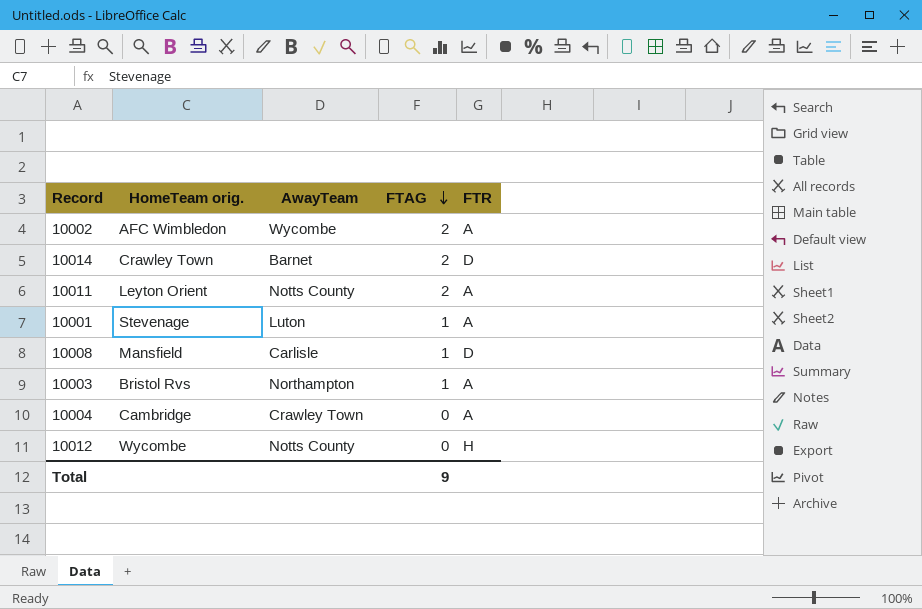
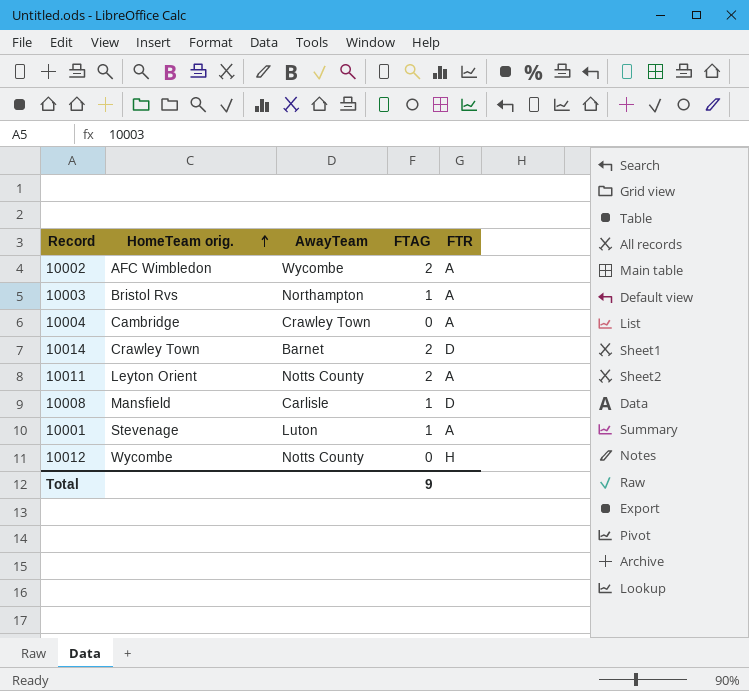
row order: FTAG descending -> HomeTeam orig. ascending

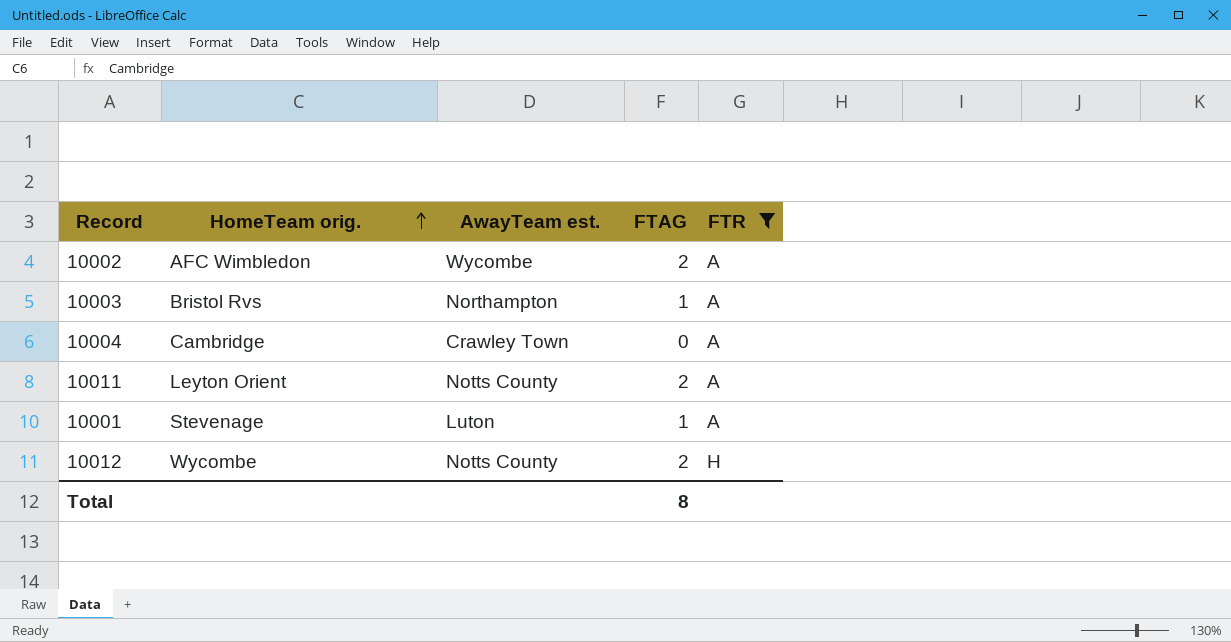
filter: none -> FTR != D
column name: AwayTeam -> AwayTeam est.
10012 | FTAG: 0 -> 2
Total | FTAG: 9 -> 8

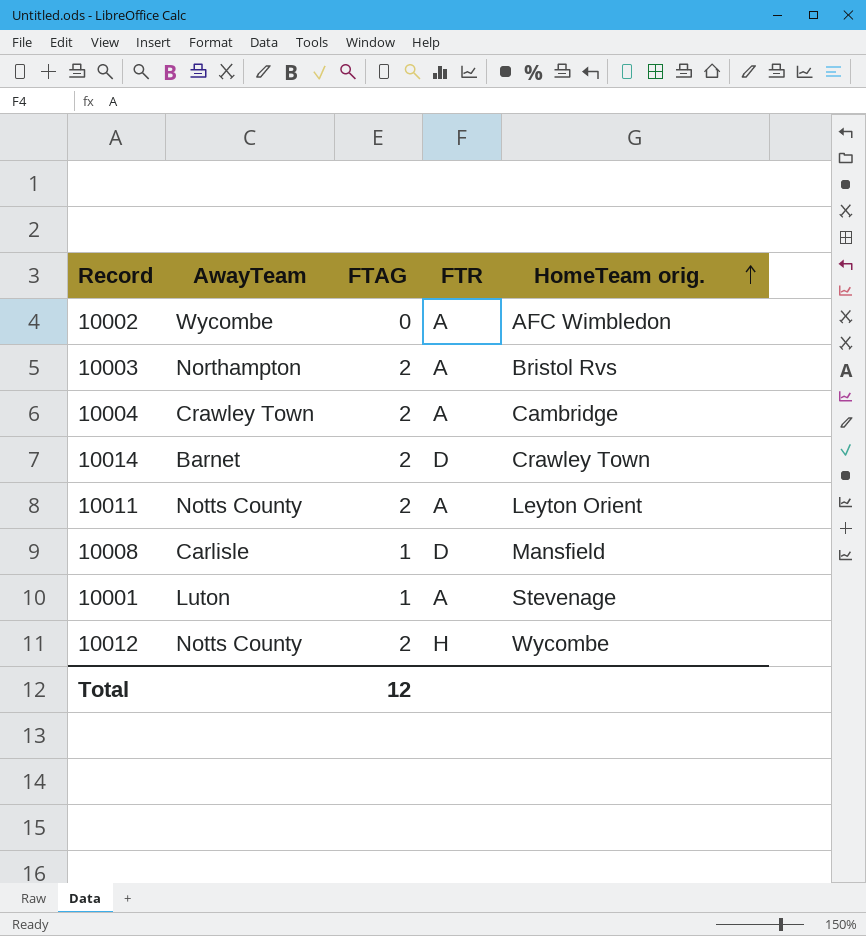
filter: FTR != D -> none
column name: AwayTeam est. -> AwayTeam
column HomeTeam orig. | position: 2 -> 5
10002 | FTAG: 2 -> 0
10003 | FTAG: 1 -> 2
10004 | FTAG: 0 -> 2
Total | FTAG: 8 -> 12

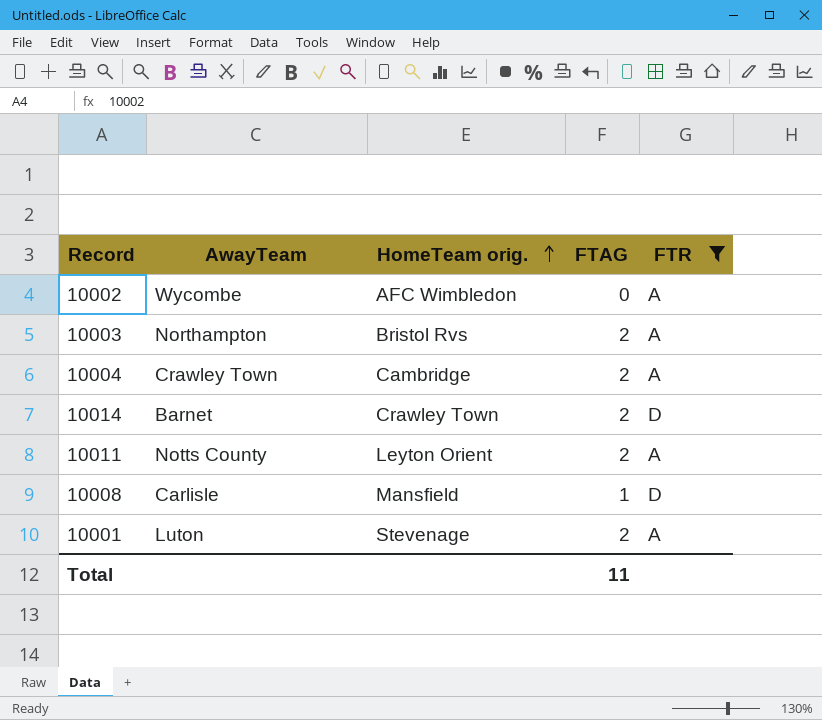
filter: none -> FTR != H
column HomeTeam orig. | position: 5 -> 3
10001 | FTAG: 1 -> 2
Total | FTAG: 12 -> 11

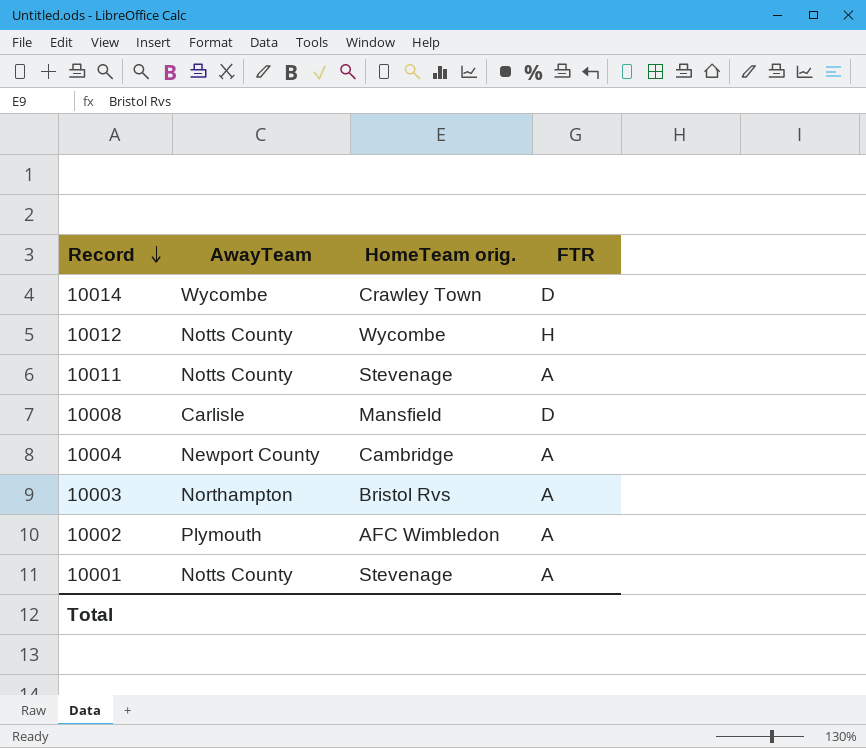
filter: FTR != H -> none
row order: HomeTeam orig. ascending -> Record descending
column FTAG | position: 4 -> none
10014 | AwayTeam: Barnet -> Wycombe
10011 | HomeTeam orig.: Leyton Orient -> Stevenage
10004 | AwayTeam: Crawley Town -> Newport County
10002 | AwayTeam: Wycombe -> Plymouth
10001 | AwayTeam: Luton -> Notts County

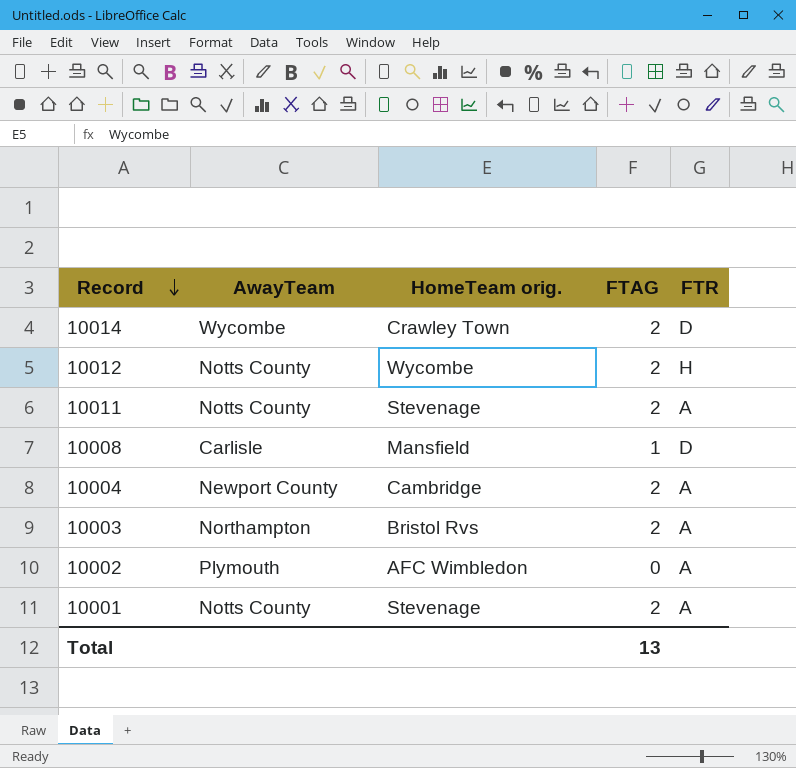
column FTAG | position: none -> 4

